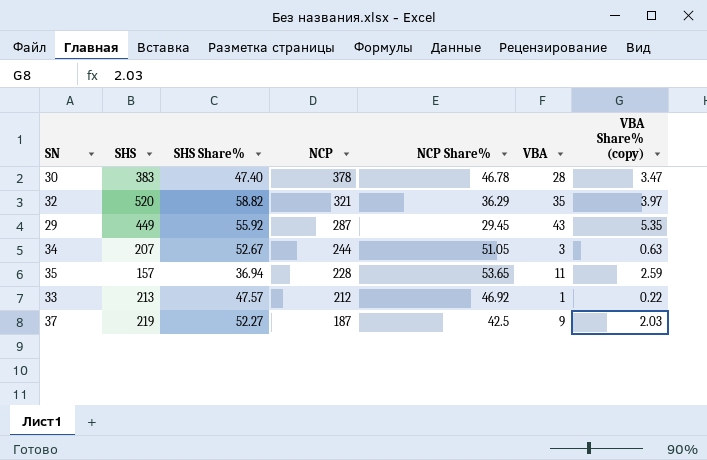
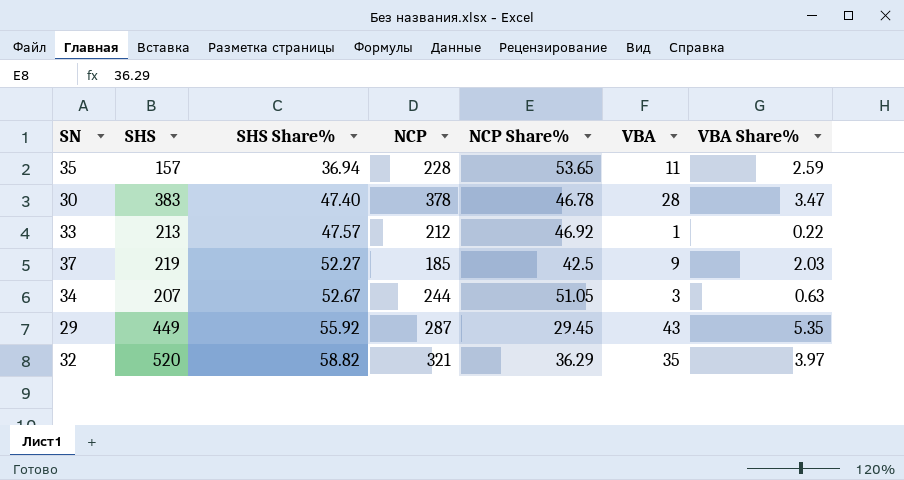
row order: NCP descending -> SHS Share% ascending
column name: VBA Share% (copy) -> VBA Share%
37 | NCP: 187 -> 185

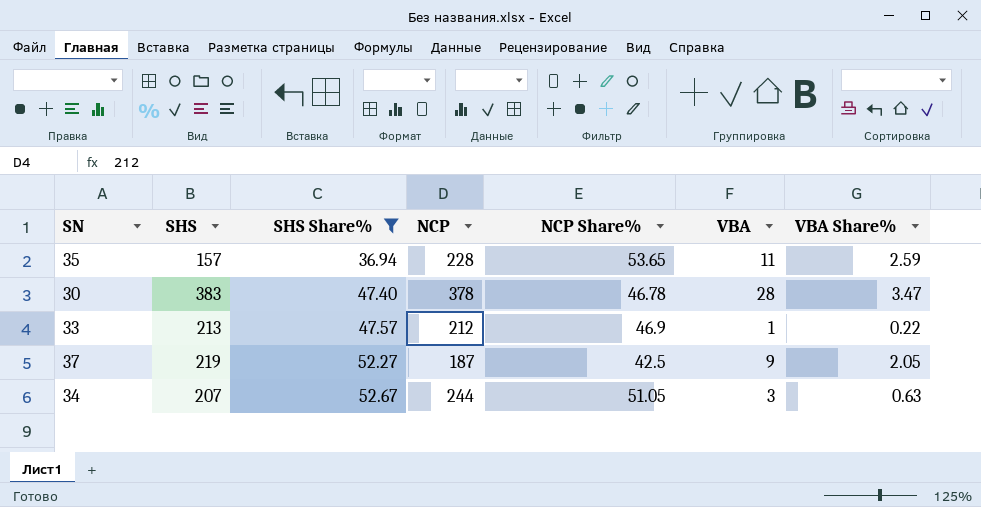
filter: none -> SHS Share% <= 52.67
33 | NCP Share%: 46.92 -> 46.9
37 | NCP: 185 -> 187
37 | VBA Share%: 2.03 -> 2.05

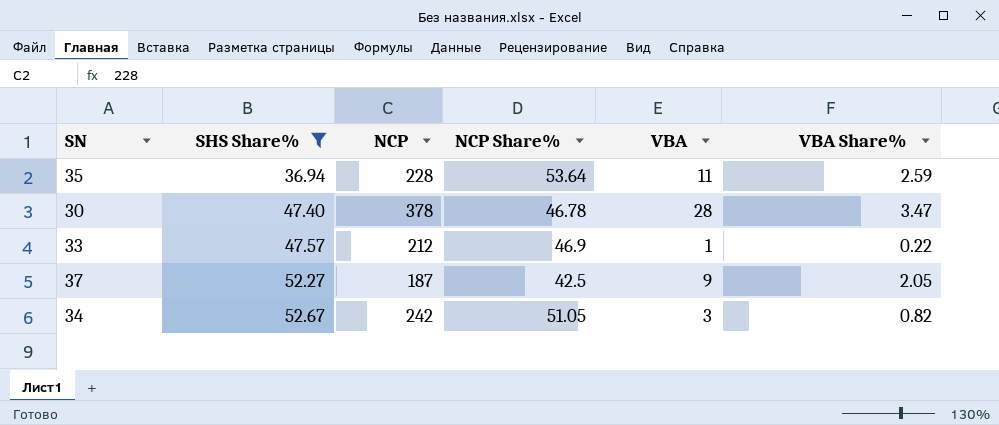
column SHS | position: 2 -> none
35 | NCP Share%: 53.65 -> 53.64
34 | NCP: 244 -> 242
34 | VBA Share%: 0.63 -> 0.82

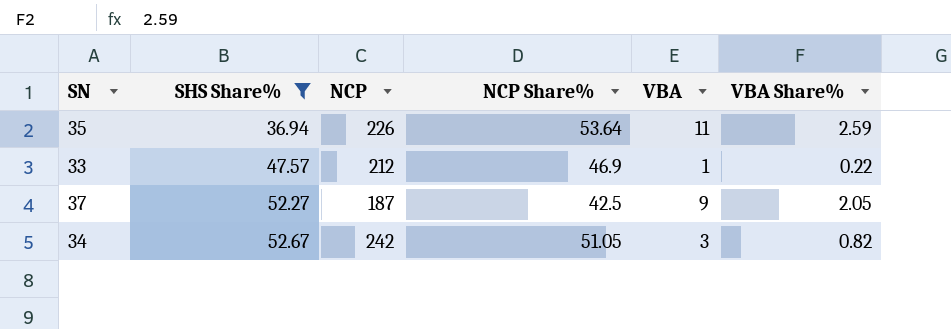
row 30: 47.40 | 378 | 46.78 | 28 | 3.47 -> none
35 | NCP: 228 -> 226

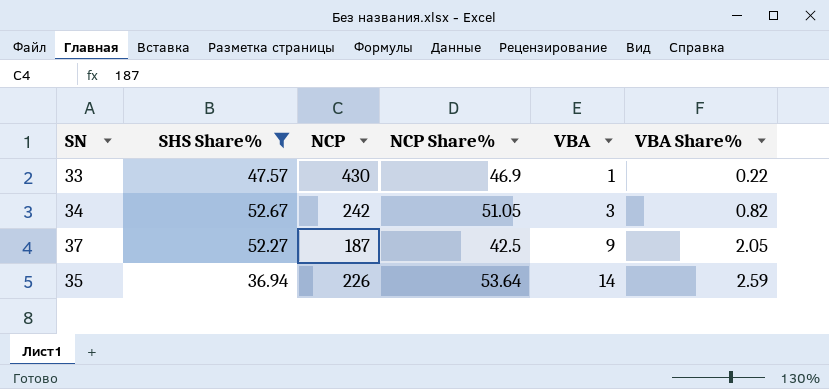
row order: SHS Share% ascending -> VBA ascending
33 | NCP: 212 -> 430
35 | VBA: 11 -> 14

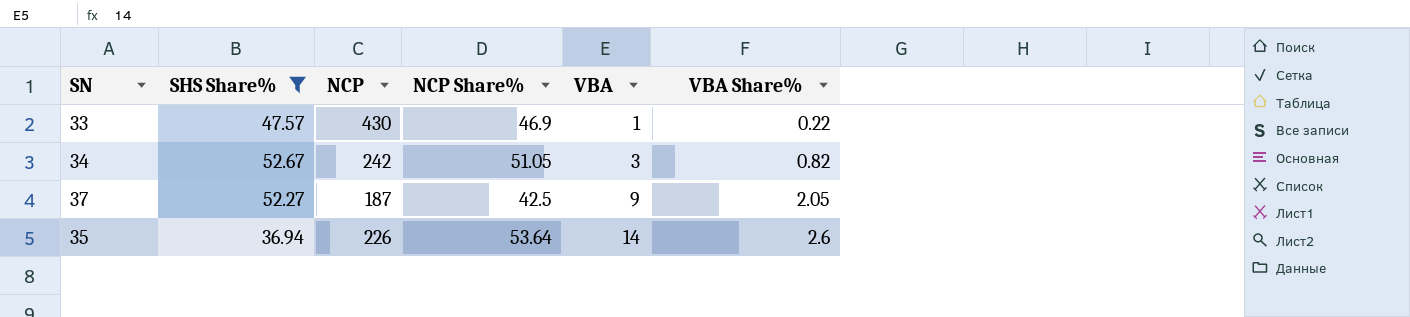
35 | VBA Share%: 2.59 -> 2.6

